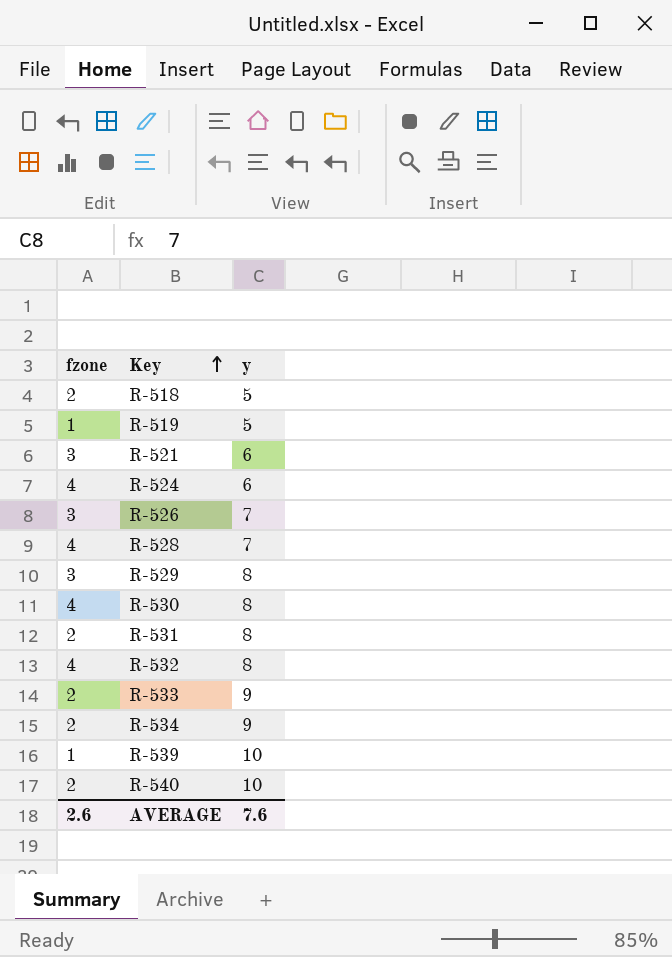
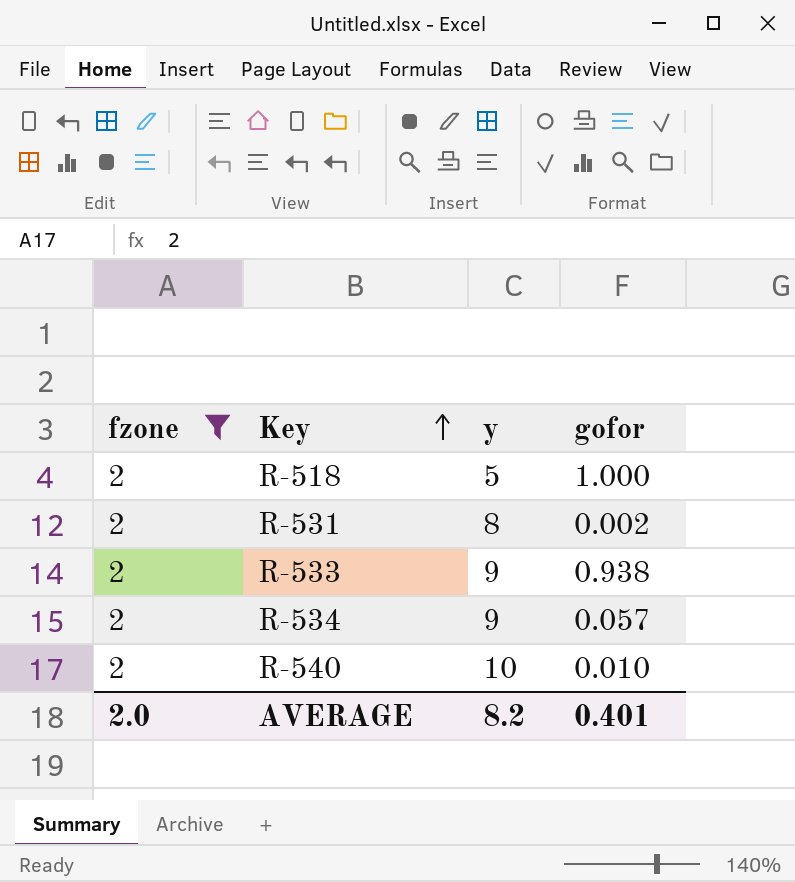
filter: none -> fzone = 2
column gofor | position: none -> 4
AVERAGE | fzone: 2.6 -> 2.0
AVERAGE | y: 7.6 -> 8.2

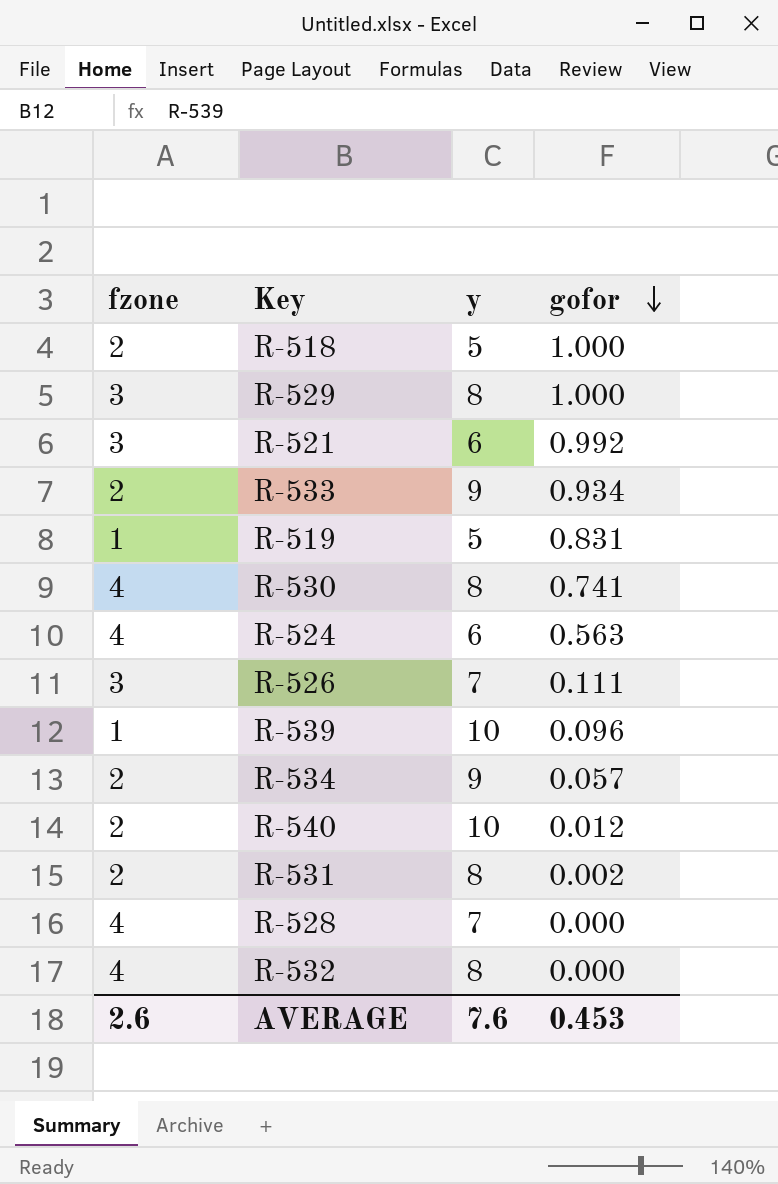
filter: fzone = 2 -> none
row order: Key ascending -> gofor descending
R-533 | gofor: 0.938 -> 0.934
R-540 | gofor: 0.010 -> 0.012
AVERAGE | fzone: 2.0 -> 2.6
AVERAGE | y: 8.2 -> 7.6
AVERAGE | gofor: 0.401 -> 0.453

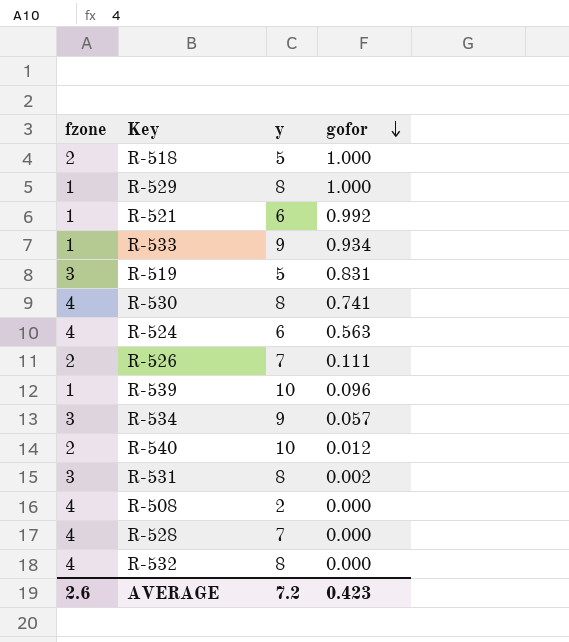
R-529 | fzone: 3 -> 1
R-521 | fzone: 3 -> 1
R-533 | fzone: 2 -> 1
R-519 | fzone: 1 -> 3
R-526 | fzone: 3 -> 2
R-534 | fzone: 2 -> 3
R-531 | fzone: 2 -> 3
row R-508: none -> 4 | 2 | 0.000
AVERAGE | y: 7.6 -> 7.2
AVERAGE | gofor: 0.453 -> 0.423

